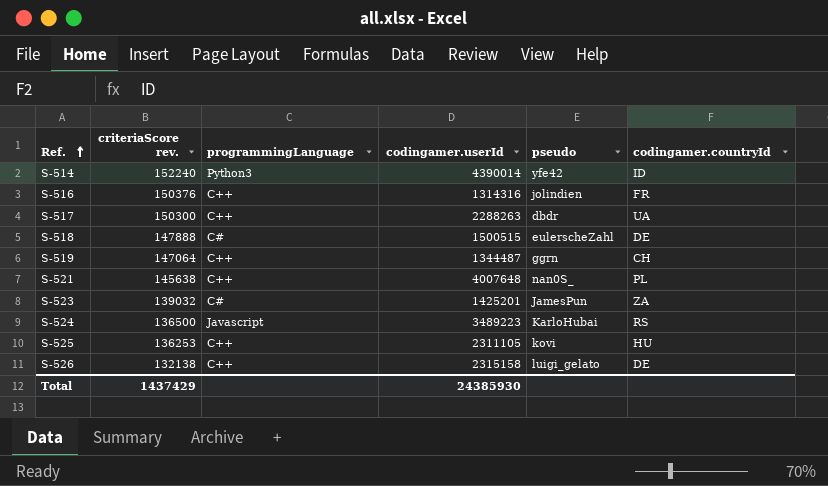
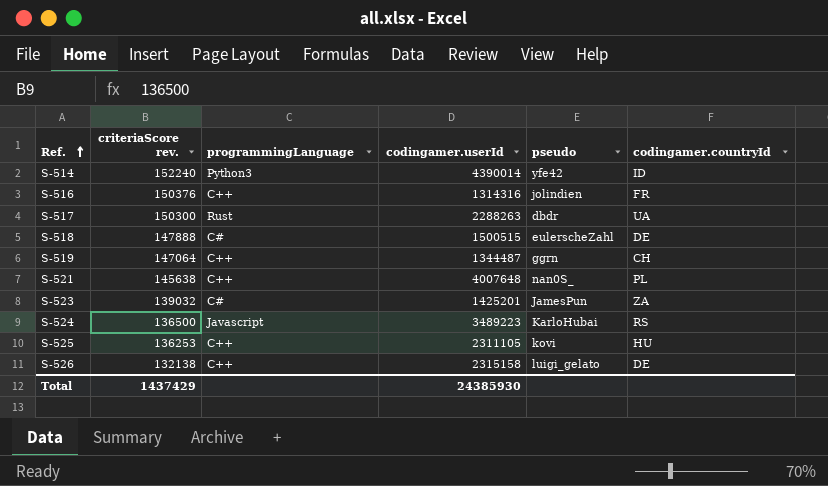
S-517 | programmingLanguage: C++ -> Rust

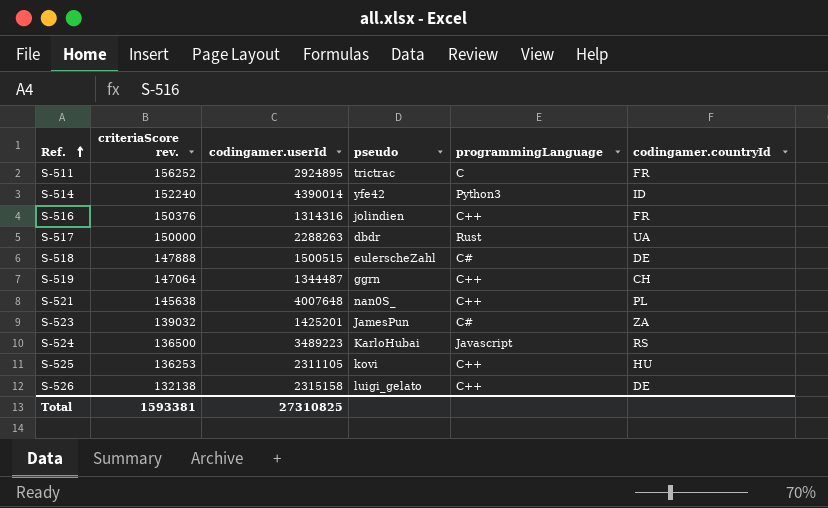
column programmingLanguage | position: 3 -> 5
row S-511: none -> 156252 | 2924895 | trictrac | C | FR
S-517 | criteriaScore rev.: 150300 -> 150000
Total | criteriaScore rev.: 1437429 -> 1593381
Total | codingamer.userId: 24385930 -> 27310825

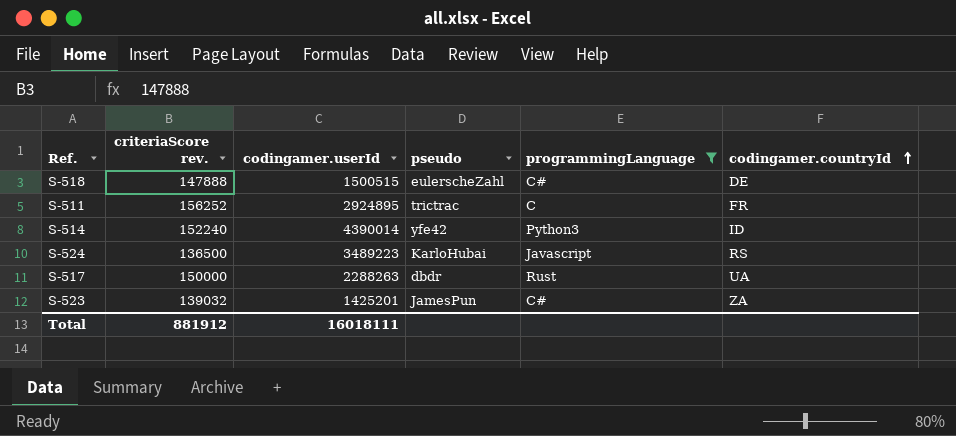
filter: none -> programmingLanguage != C++
row order: Ref. ascending -> codingamer.countryId ascending
Total | criteriaScore rev.: 1593381 -> 881912
Total | codingamer.userId: 27310825 -> 16018111

